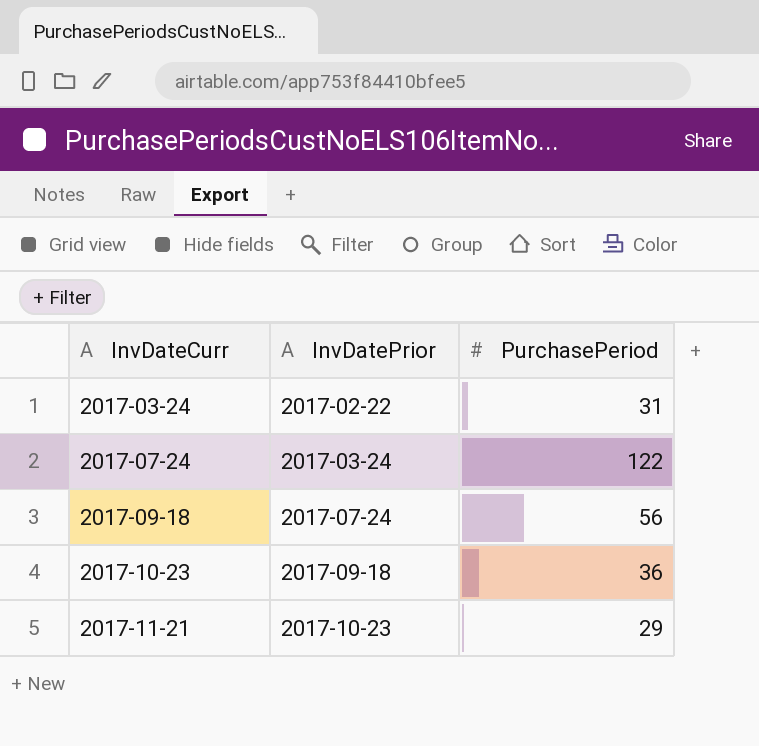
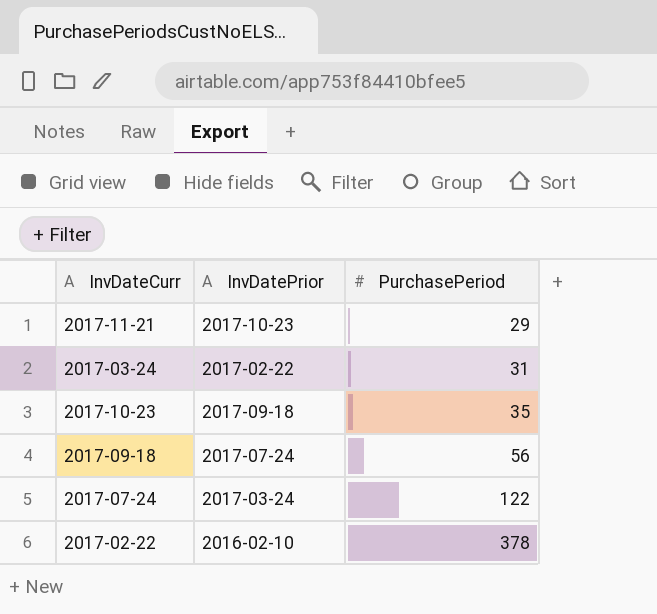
row order: InvDateCurr ascending -> PurchasePeriod ascending
2017-10-23 | PurchasePeriod: 36 -> 35
row 2017-02-22: none -> 2016-02-10 | 378

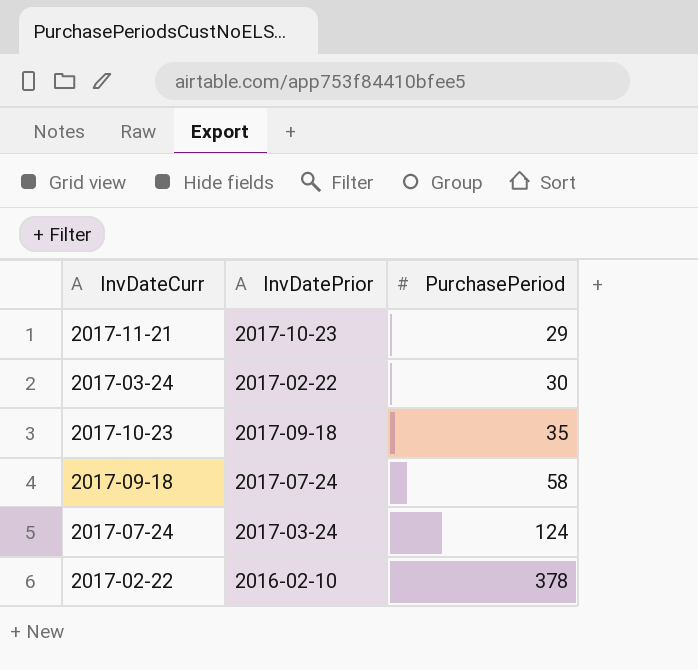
2017-03-24 | PurchasePeriod: 31 -> 30
2017-09-18 | PurchasePeriod: 56 -> 58
2017-07-24 | PurchasePeriod: 122 -> 124

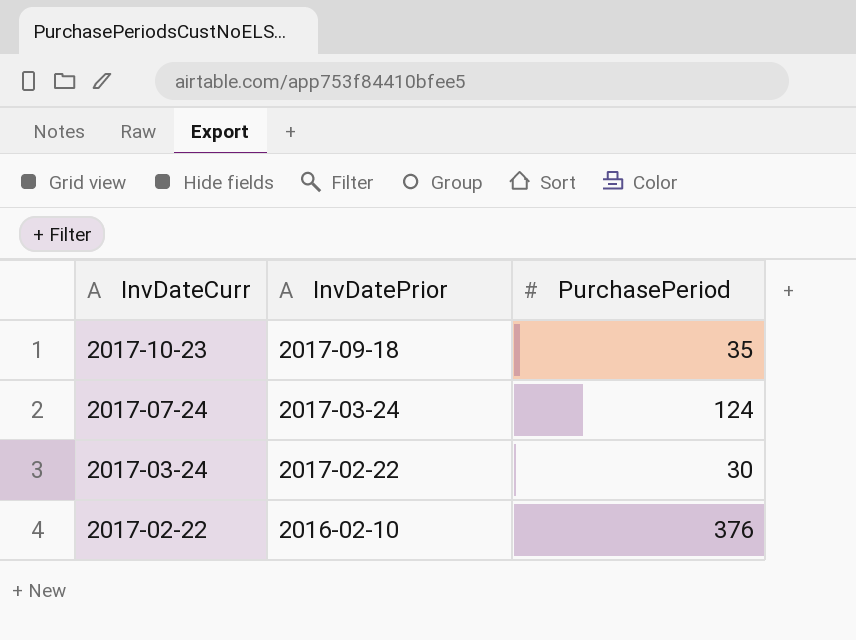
row order: PurchasePeriod ascending -> InvDateCurr descending
row 2017-11-21: 2017-10-23 | 29 -> none
row 2017-09-18: 2017-07-24 | 58 -> none
2017-02-22 | PurchasePeriod: 378 -> 376

